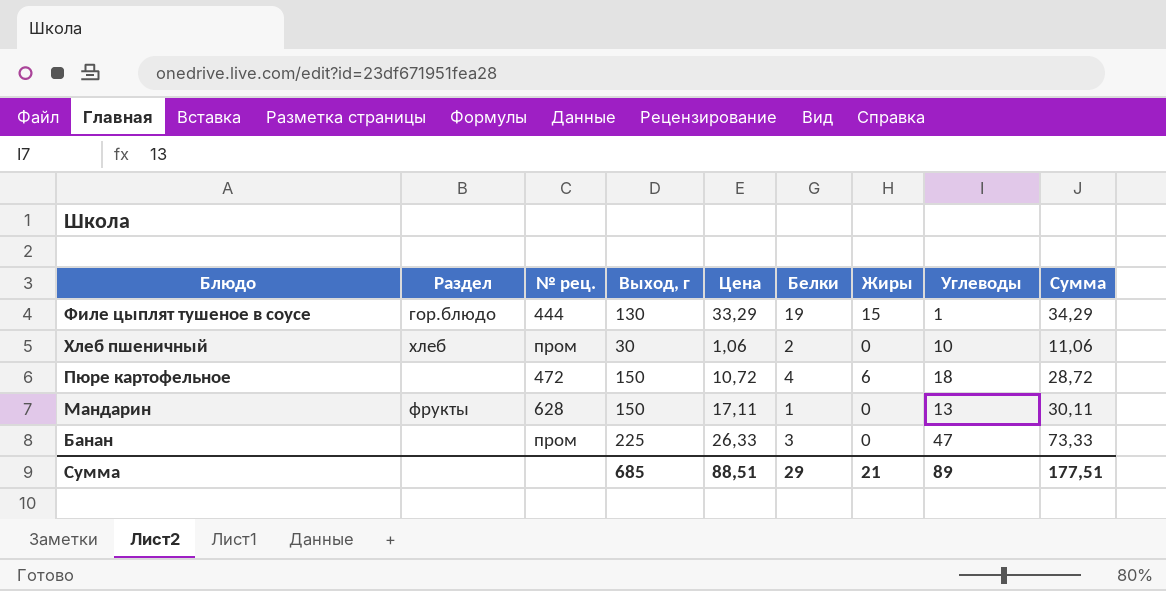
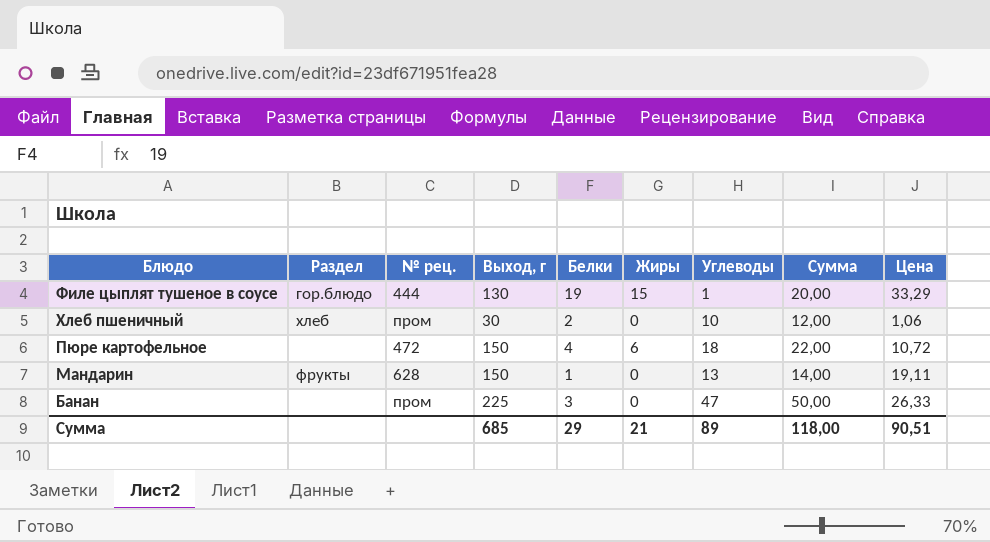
column Сумма | formula: [Цена] + [Углеводы] -> [Белки] + [Углеводы]
column Цена | position: 5 -> 9
Мандарин | Цена: 17,11 -> 19,11
Сумма | Сумма: 177,51 -> 118,00
Сумма | Цена: 88,51 -> 90,51

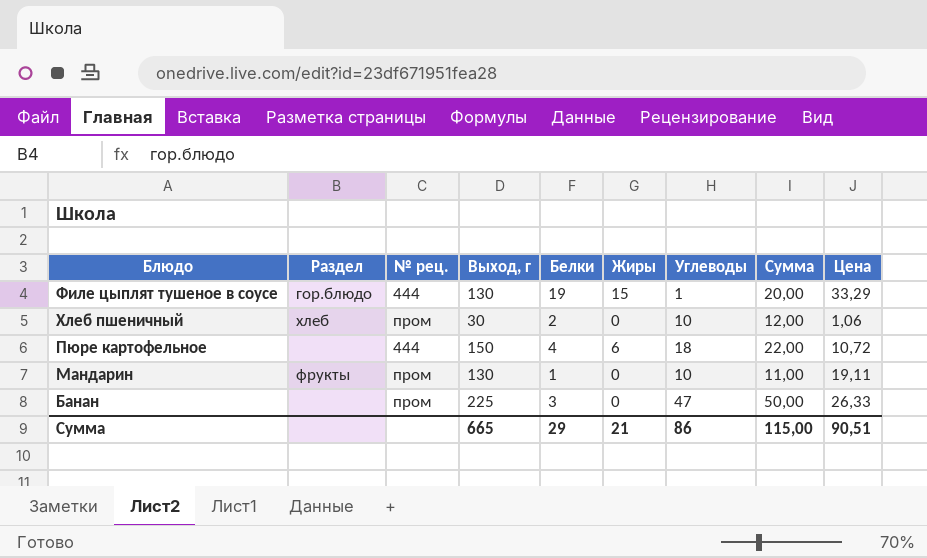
Пюре картофельное | № рец.: 472 -> 444
Мандарин | № рец.: 628 -> пром
Мандарин | Выход, г: 150 -> 130
Мандарин | Углеводы: 13 -> 10
Мандарин | Сумма: 14,00 -> 11,00
Сумма | Выход, г: 685 -> 665
Сумма | Углеводы: 89 -> 86
Сумма | Сумма: 118,00 -> 115,00

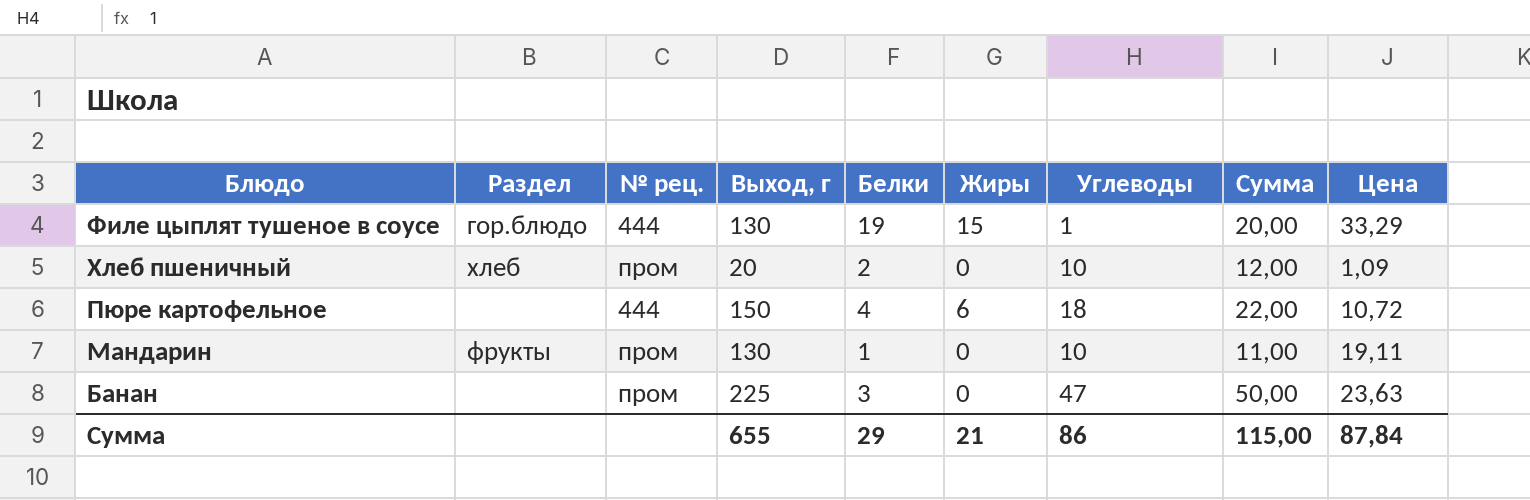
Хлеб пшеничный | Выход, г: 30 -> 20
Хлеб пшеничный | Цена: 1,06 -> 1,09
Банан | Цена: 26,33 -> 23,63
Сумма | Выход, г: 665 -> 655
Сумма | Цена: 90,51 -> 87,84

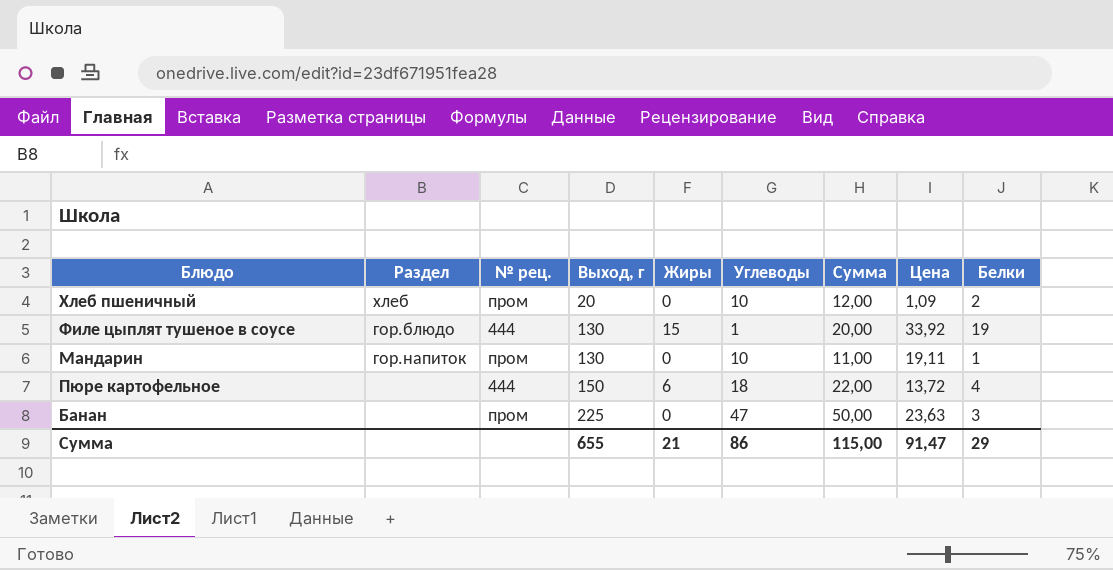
row order: none -> Выход, г ascending
column Белки | position: 5 -> 9
Филе цыплят тушеное в соусе | Цена: 33,29 -> 33,92
Мандарин | Раздел: фрукты -> гор.напиток
Пюре картофельное | Цена: 10,72 -> 13,72
Сумма | Цена: 87,84 -> 91,47

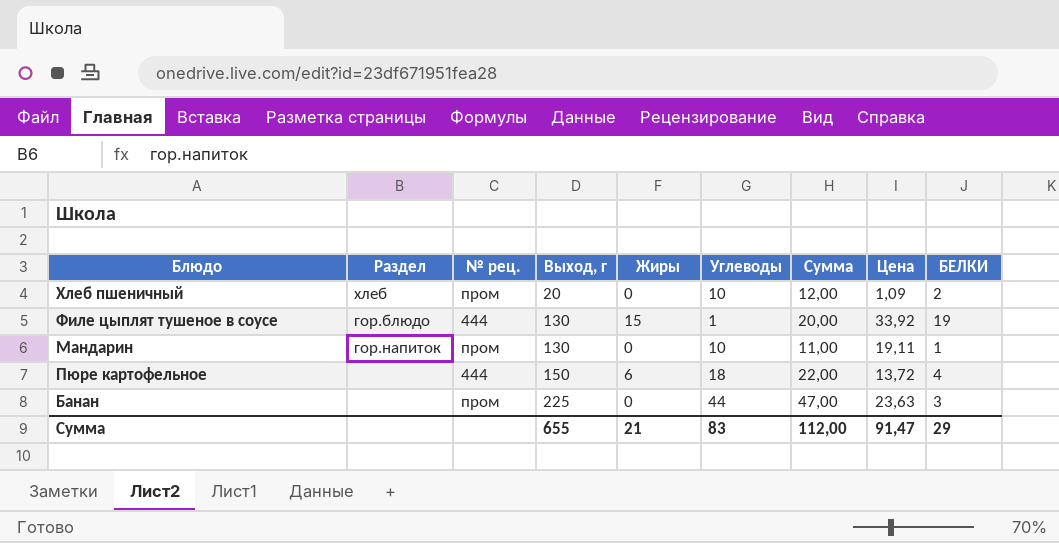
column name: Белки -> БЕЛКИ
Банан | Углеводы: 47 -> 44
Банан | Сумма: 50,00 -> 47,00
Сумма | Углеводы: 86 -> 83
Сумма | Сумма: 115,00 -> 112,00

